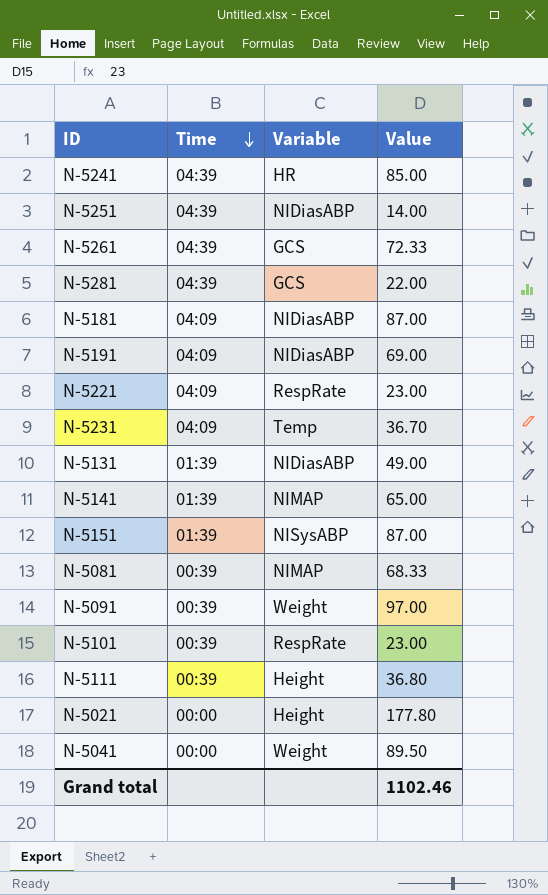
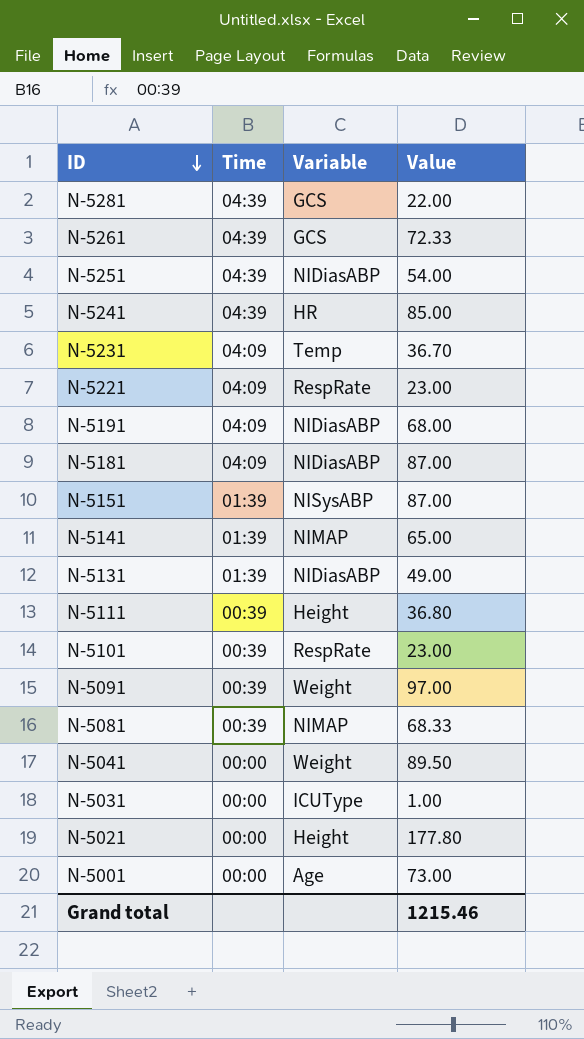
row order: Time descending -> ID descending
N-5251 | Value: 14.00 -> 54.00
N-5191 | Value: 69.00 -> 68.00
row N-5031: none -> 00:00 | ICUType | 1.00
row N-5001: none -> 00:00 | Age | 73.00
Grand total | Value: 1102.46 -> 1215.46

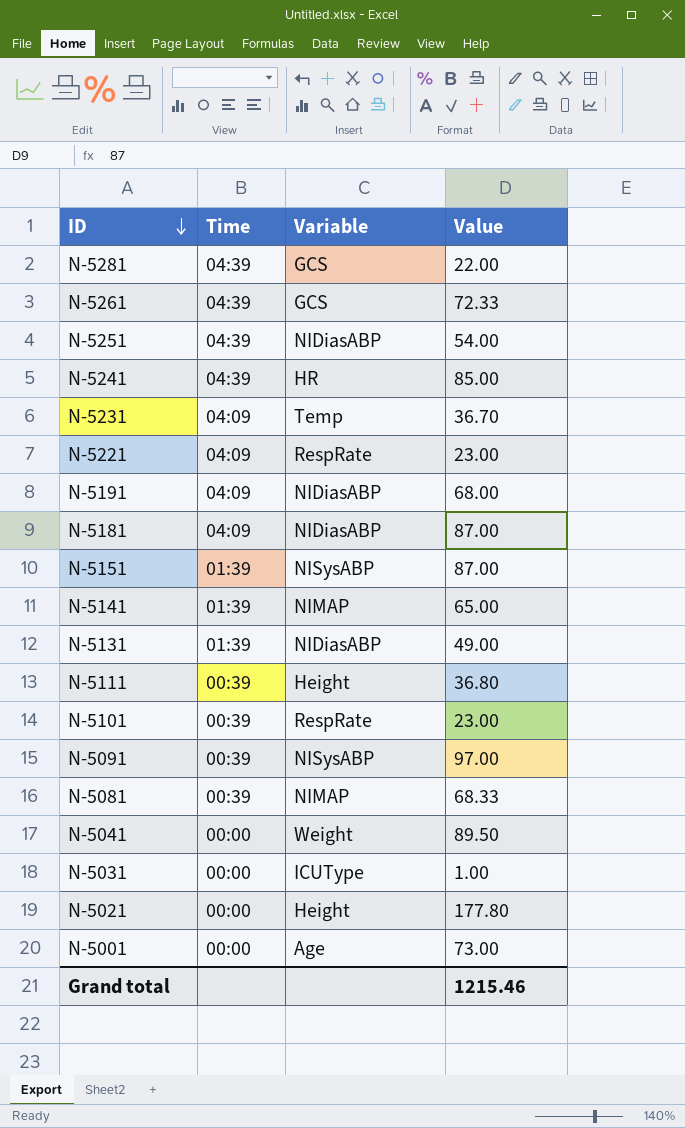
N-5091 | Variable: Weight -> NISysABP

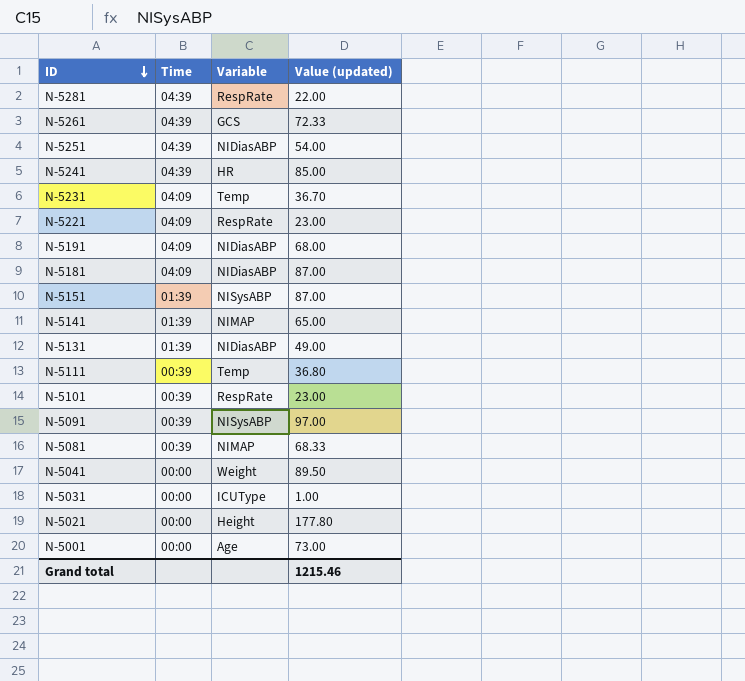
column name: Value -> Value (updated)
N-5281 | Variable: GCS -> RespRate
N-5111 | Variable: Height -> Temp

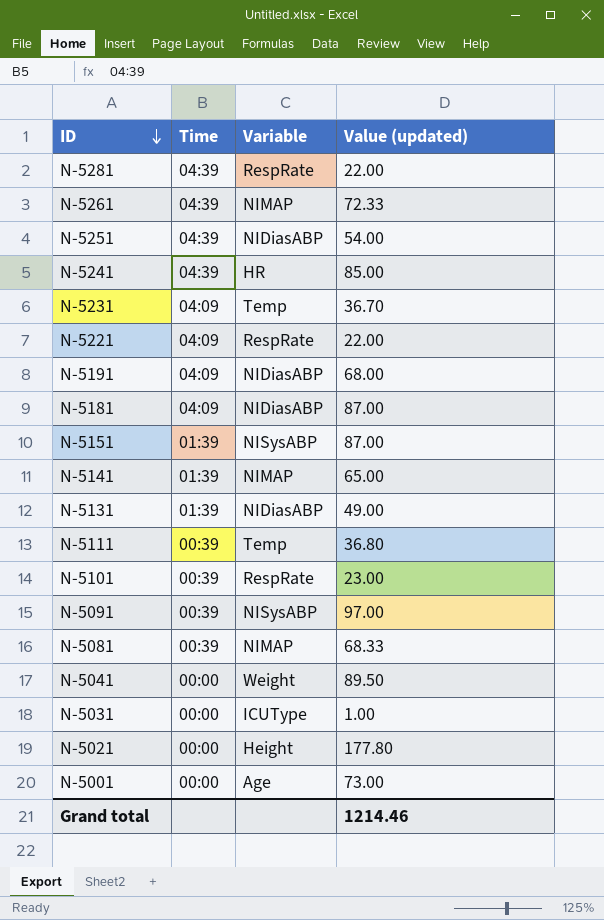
N-5261 | Variable: GCS -> NIMAP
N-5221 | Value (updated): 23.00 -> 22.00
Grand total | Value (updated): 1215.46 -> 1214.46

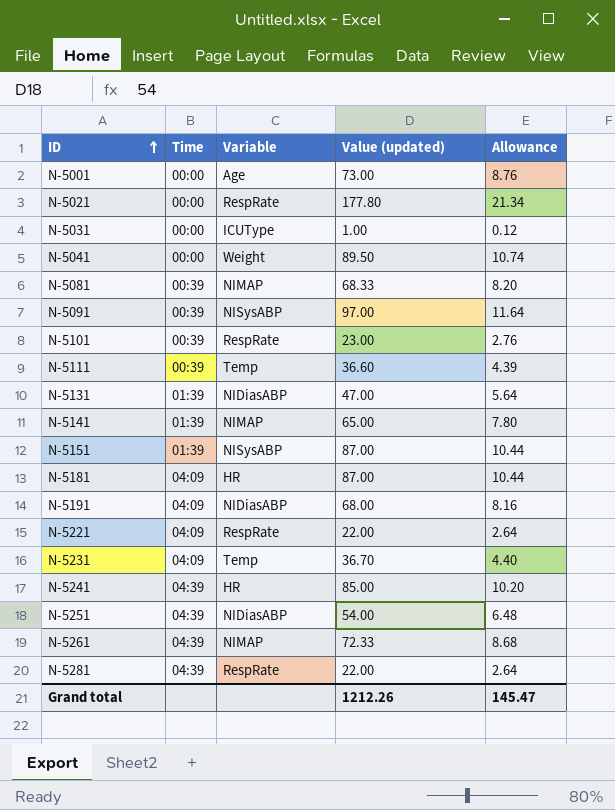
row order: ID descending -> ID ascending
column Allowance | formula: none -> [Value (updated)] * 0.12
N-5021 | Variable: Height -> RespRate
N-5111 | Value (updated): 36.80 -> 36.60
N-5131 | Value (updated): 49.00 -> 47.00
N-5181 | Variable: NIDiasABP -> HR
Grand total | Value (updated): 1214.46 -> 1212.26

